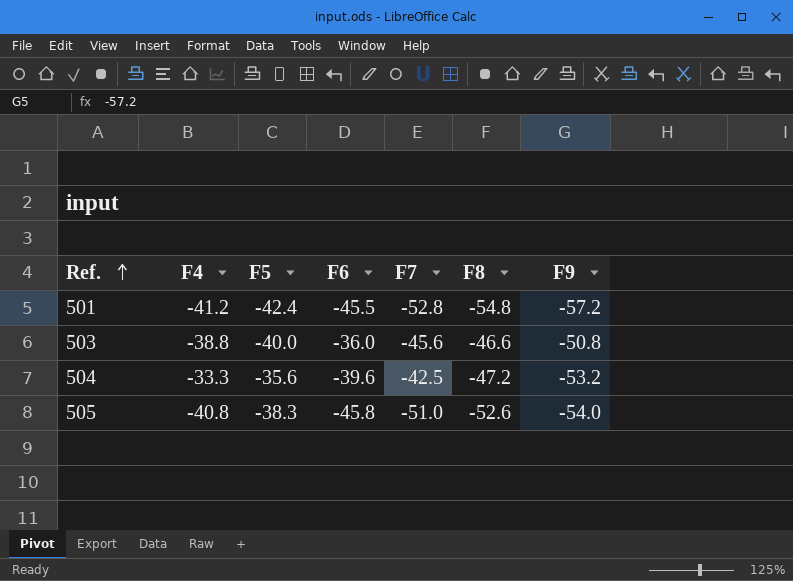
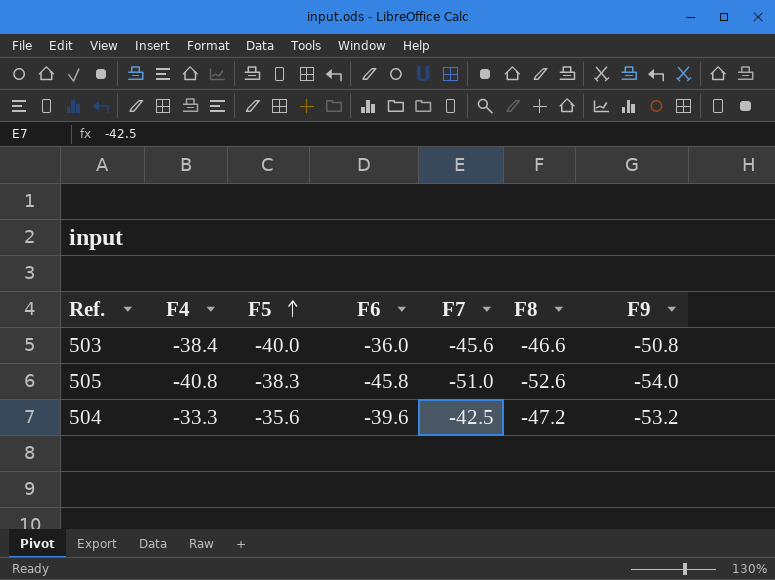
row order: Ref. ascending -> F5 ascending
row 501: -41.2 | -42.4 | -45.5 | -52.8 | -54.8 | -57.2 -> none
503 | F4: -38.8 -> -38.4

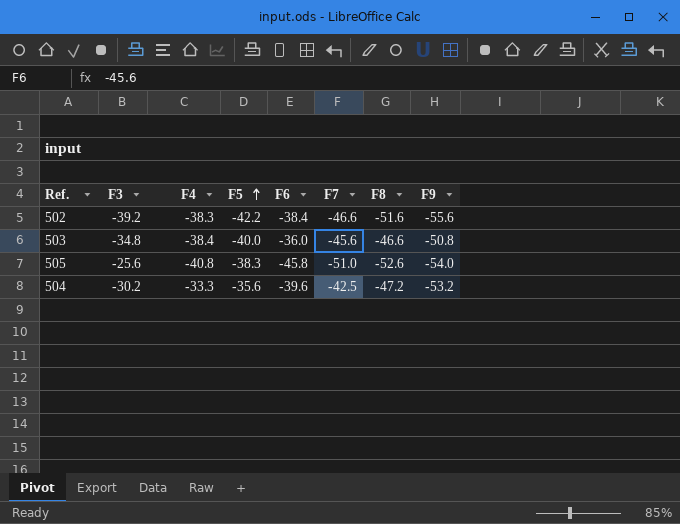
column F3 | position: none -> 2
row 502: none -> -39.2 | -38.3 | -42.2 | -38.4 | -46.6 | -51.6 | -55.6

